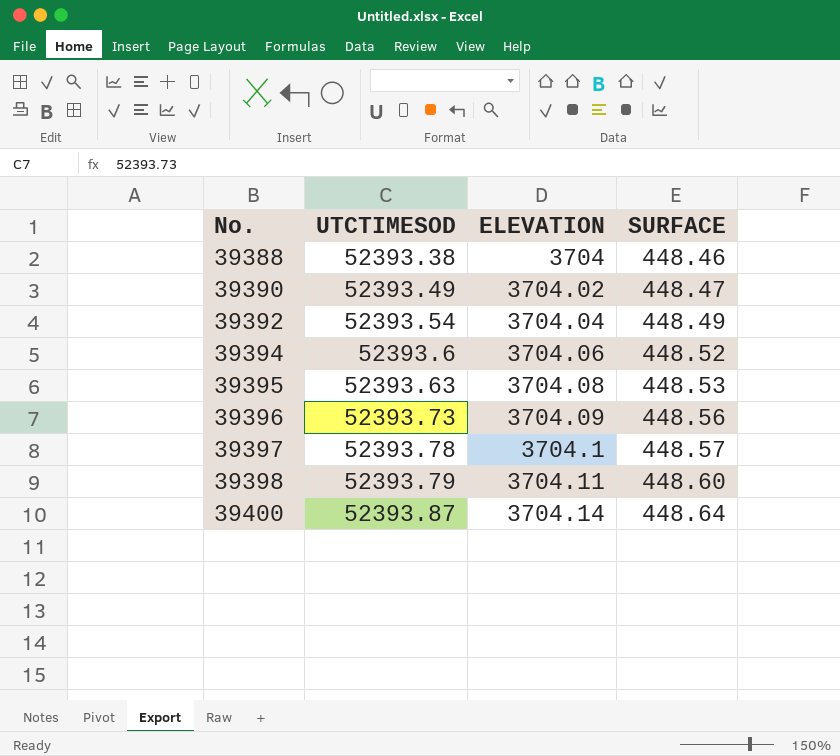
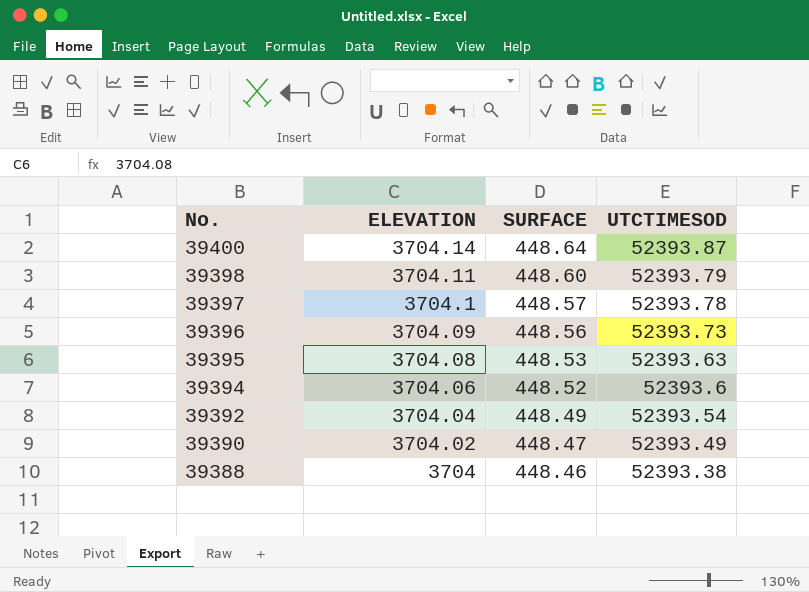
row order: No. ascending -> No. descending
column UTCTIMESOD | position: 2 -> 4

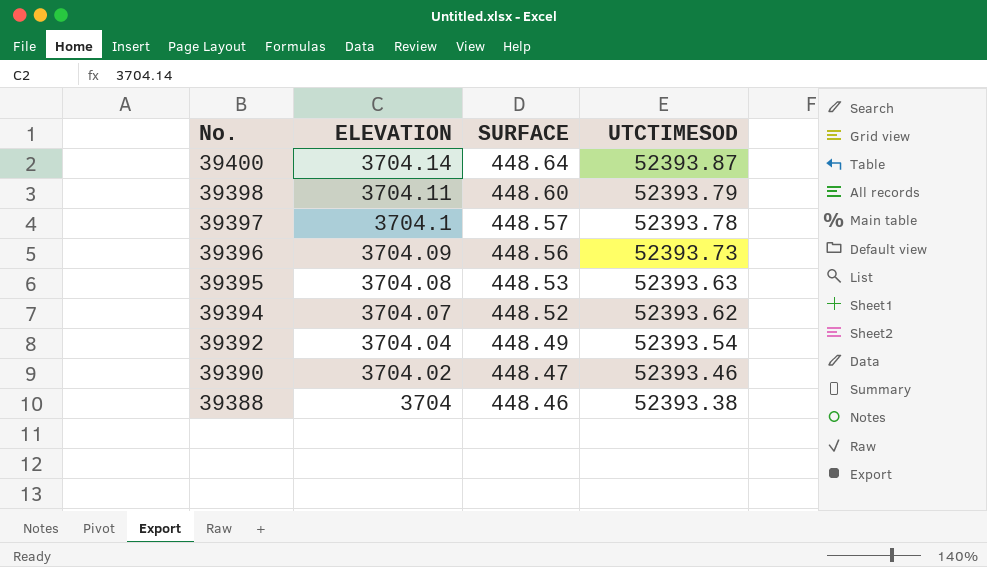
39394 | ELEVATION: 3704.06 -> 3704.07
39394 | UTCTIMESOD: 52393.6 -> 52393.62
39390 | UTCTIMESOD: 52393.49 -> 52393.46

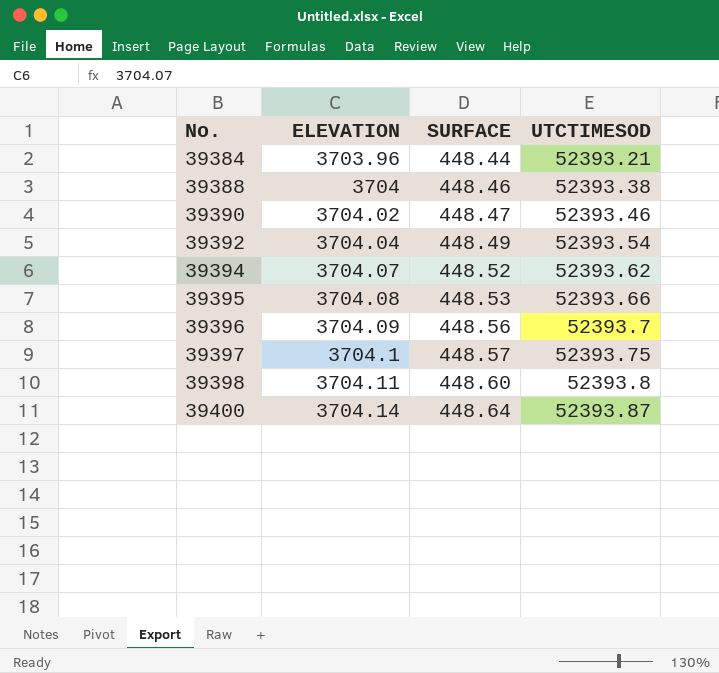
row order: No. descending -> No. ascending
row 39384: none -> 3703.96 | 448.44 | 52393.21
39395 | UTCTIMESOD: 52393.63 -> 52393.66
39396 | UTCTIMESOD: 52393.73 -> 52393.7
39397 | UTCTIMESOD: 52393.78 -> 52393.75
39398 | UTCTIMESOD: 52393.79 -> 52393.8

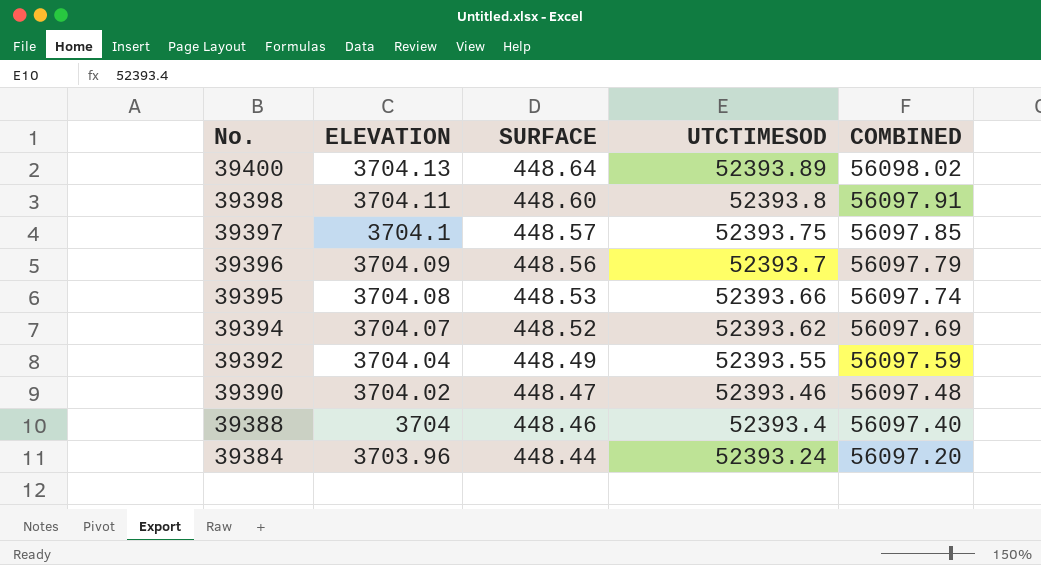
row order: No. ascending -> No. descending
column COMBINED | formula: none -> [ELEVATION] + [UTCTIMESOD]
39400 | ELEVATION: 3704.14 -> 3704.13
39400 | UTCTIMESOD: 52393.87 -> 52393.89
39392 | UTCTIMESOD: 52393.54 -> 52393.55
39388 | UTCTIMESOD: 52393.38 -> 52393.4
39384 | UTCTIMESOD: 52393.21 -> 52393.24

